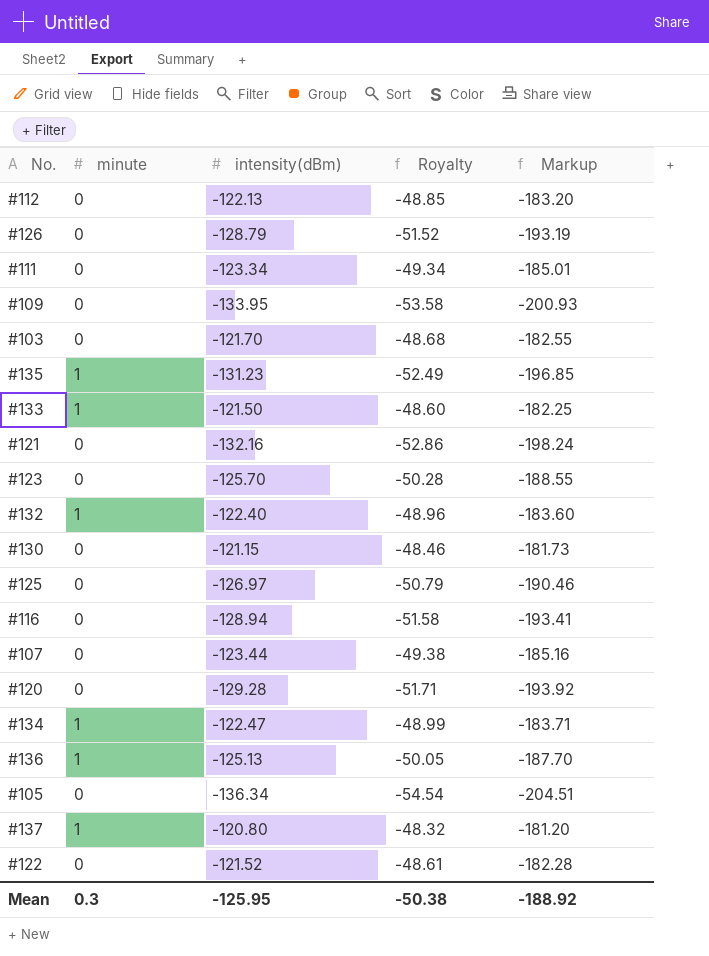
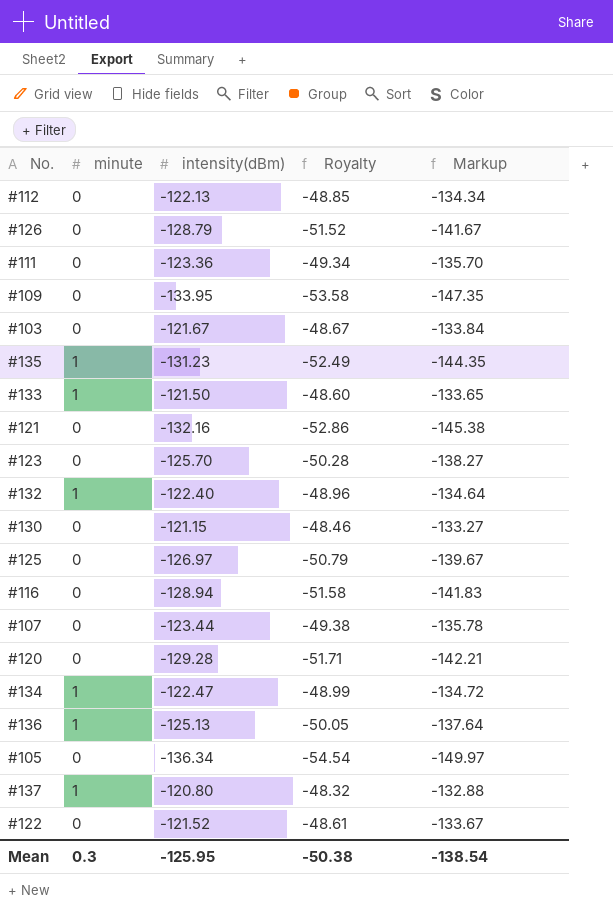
column Markup | formula: [intensity(dBm)] * 1.5 -> [intensity(dBm)] * 1.1
#111 | intensity(dBm): -123.34 -> -123.36
#103 | intensity(dBm): -121.70 -> -121.67
#103 | Royalty: -48.68 -> -48.67
Mean | Markup: -188.92 -> -138.54

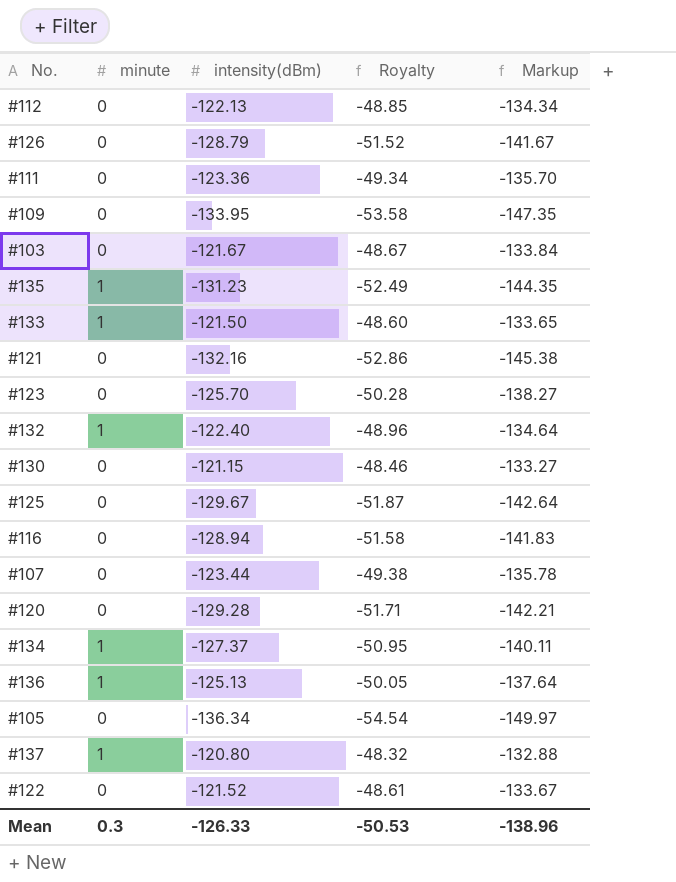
#125 | intensity(dBm): -126.97 -> -129.67
#125 | Royalty: -50.79 -> -51.87
#125 | Markup: -139.67 -> -142.64
#134 | intensity(dBm): -122.47 -> -127.37
#134 | Royalty: -48.99 -> -50.95
#134 | Markup: -134.72 -> -140.11
Mean | intensity(dBm): -125.95 -> -126.33
Mean | Royalty: -50.38 -> -50.53
Mean | Markup: -138.54 -> -138.96

